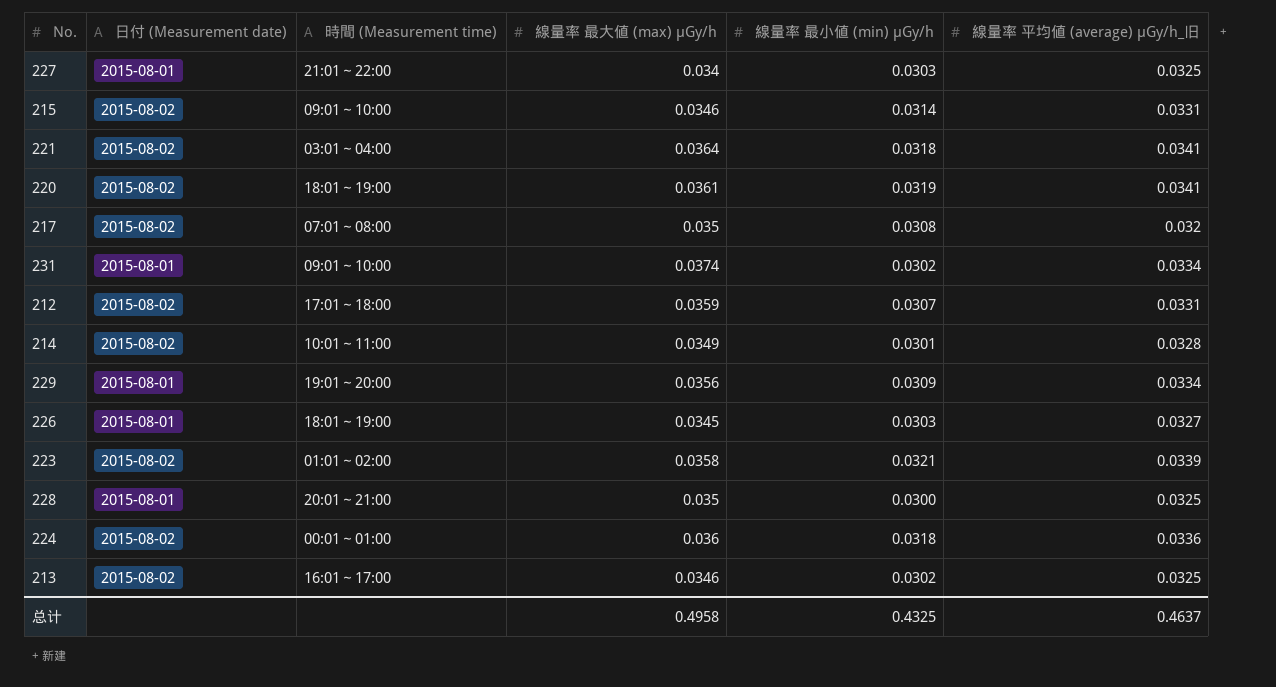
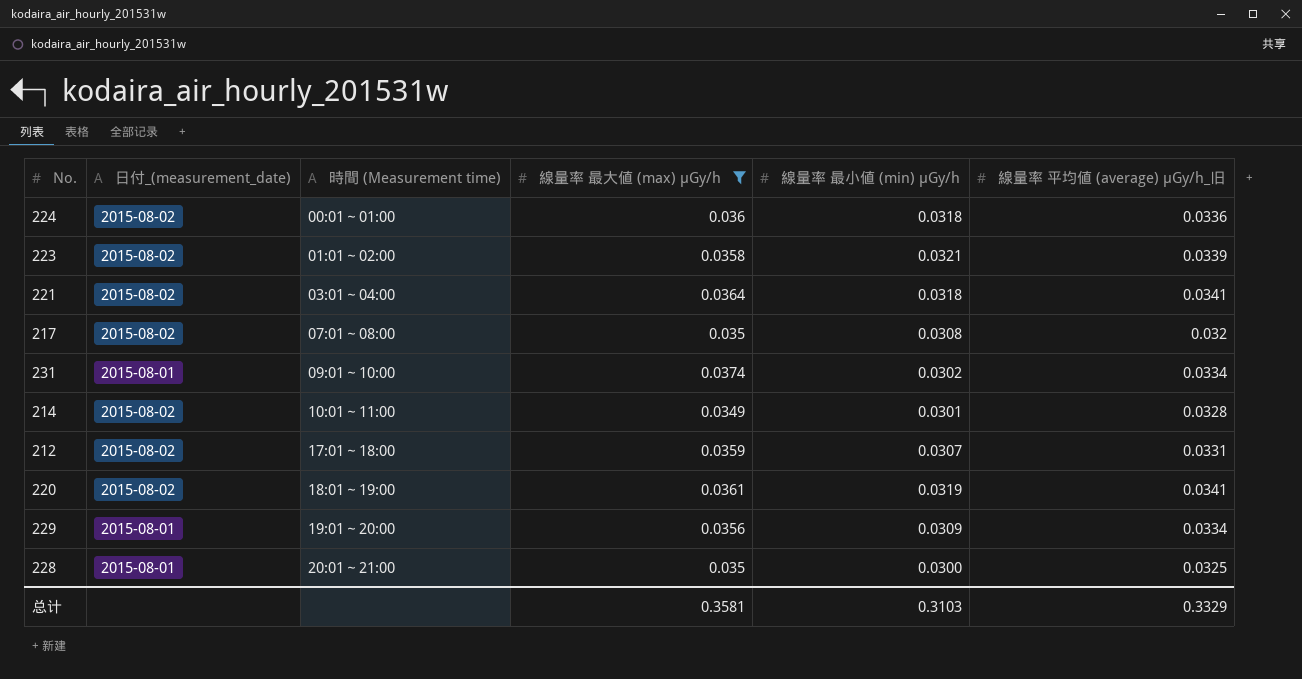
filter: none -> 線量率 最大値 (max) μGy/h >= 0.0349
row order: none -> 時間 (Measurement time) ascending
column name: 日付 (Measurement date) -> 日付_(measurement_date)
总计 | 線量率 最大値 (max) μGy/h: 0.4958 -> 0.3581
总计 | 線量率 最小値 (min) μGy/h: 0.4325 -> 0.3103
总计 | 線量率 平均値 (average) μGy/h_旧: 0.4637 -> 0.3329

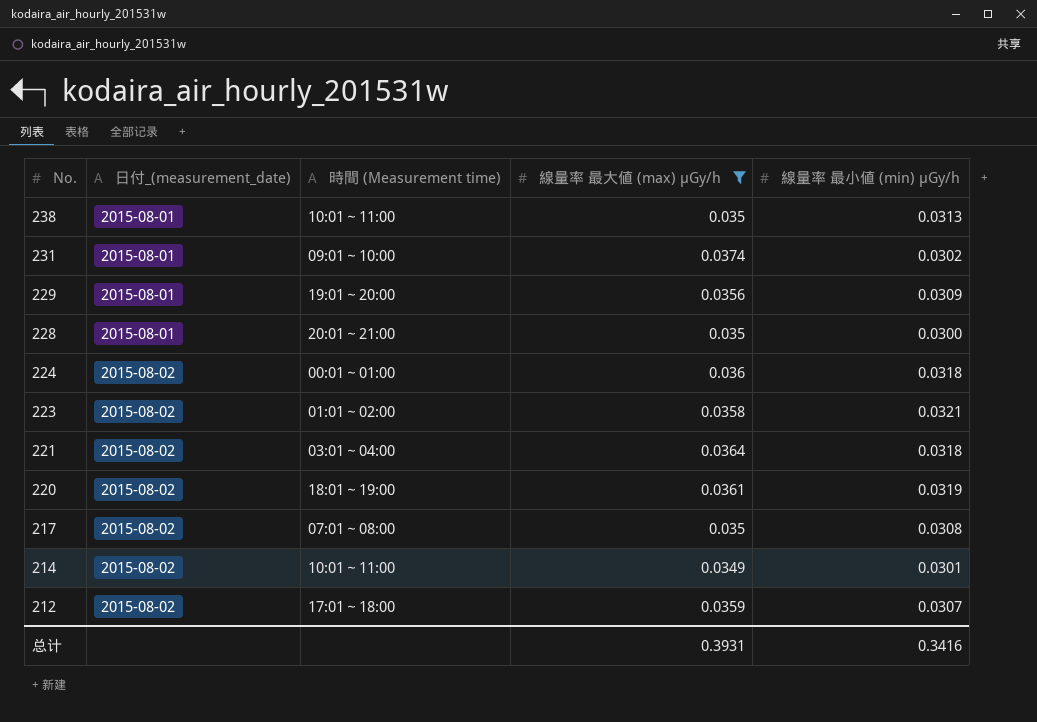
row order: 時間 (Measurement time) ascending -> No. descending
column 線量率 平均値 (average) μGy/h_旧 | position: 6 -> none
row 238: none -> 2015-08-01 | 10:01～11:00 | 0.035 | 0.0313
总计 | 線量率 最大値 (max) μGy/h: 0.3581 -> 0.3931
总计 | 線量率 最小値 (min) μGy/h: 0.3103 -> 0.3416

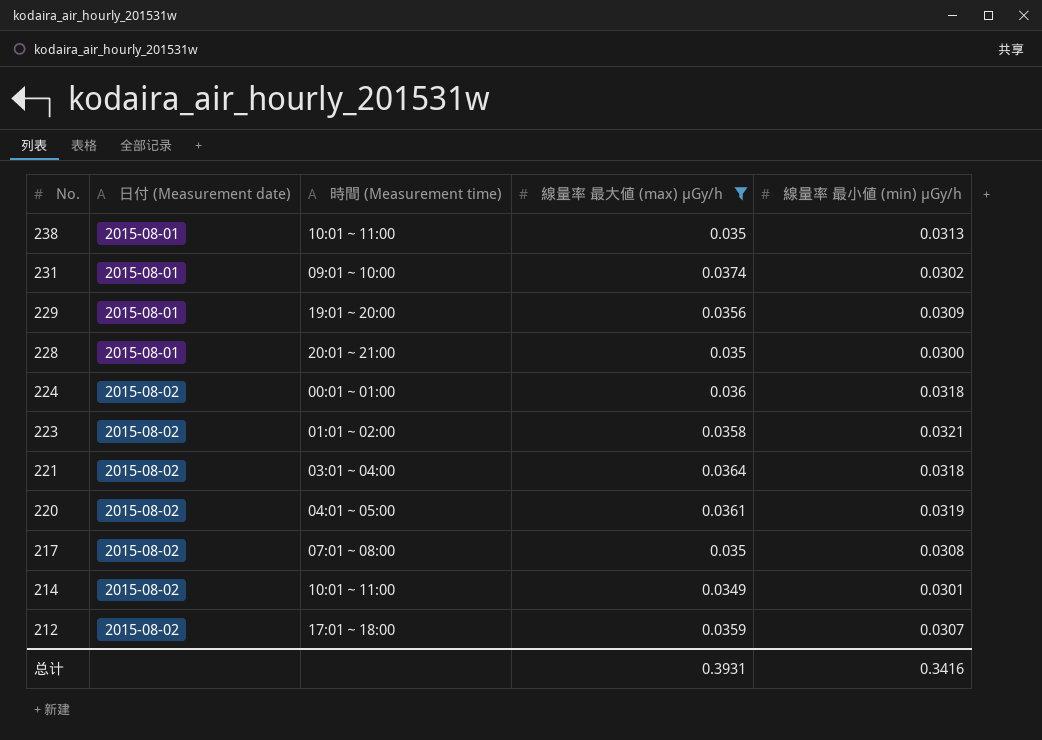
column name: 日付_(measurement_date) -> 日付 (Measurement date)
220 | 時間 (Measurement time): 18:01～19:00 -> 04:01～05:00

